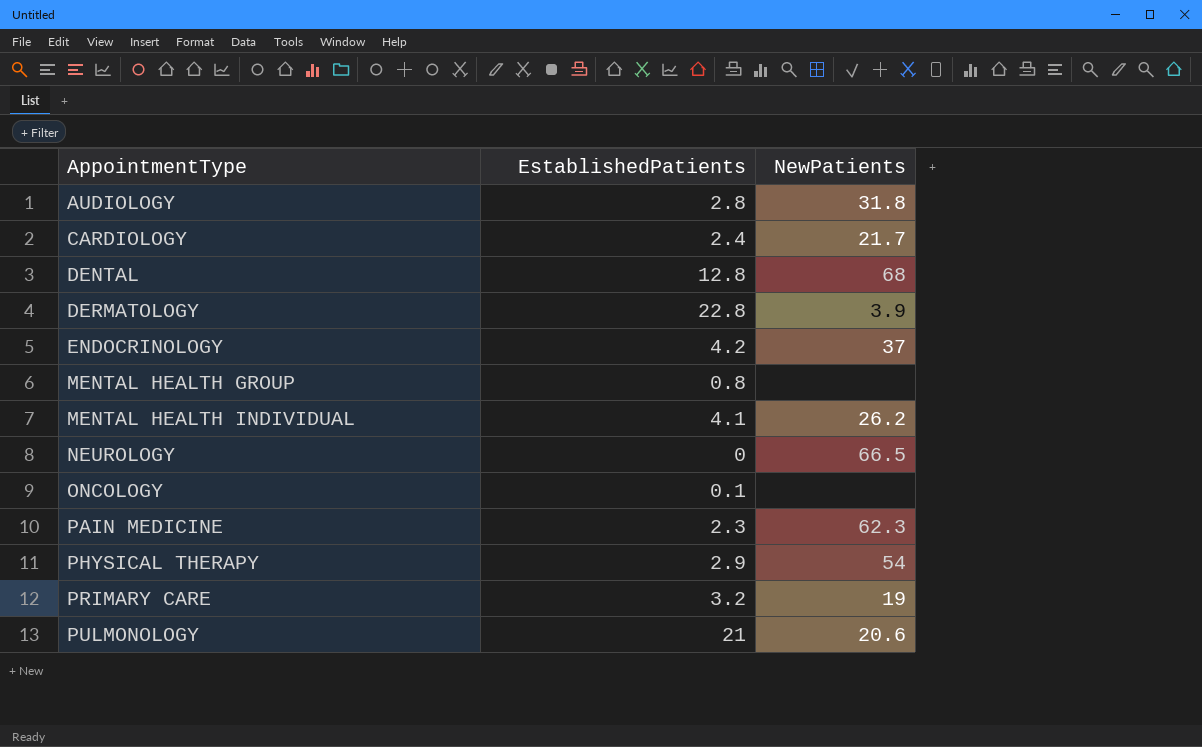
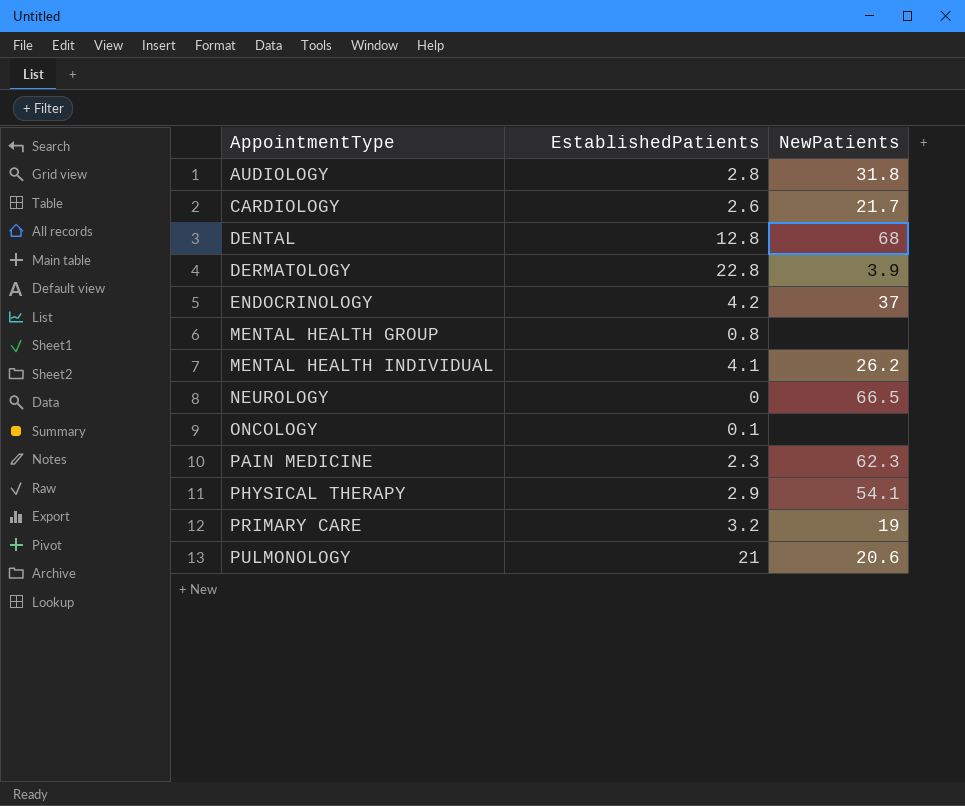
CARDIOLOGY | EstablishedPatients: 2.4 -> 2.6
PHYSICAL THERAPY | NewPatients: 54 -> 54.1

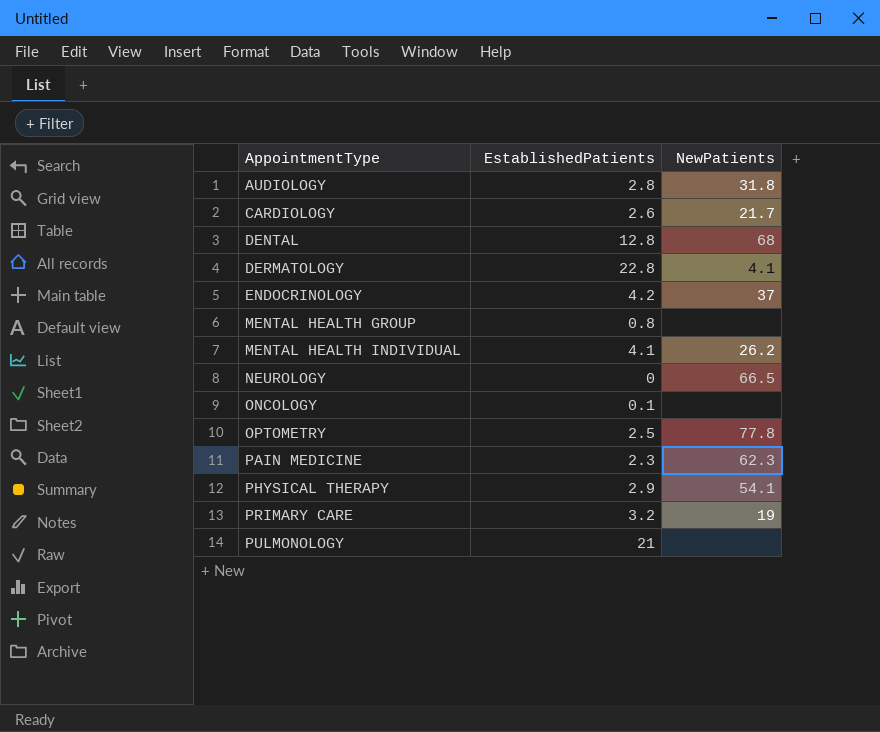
DERMATOLOGY | NewPatients: 3.9 -> 4.1
row OPTOMETRY: none -> 2.5 | 77.8
PULMONOLOGY | NewPatients: 20.6 -> none

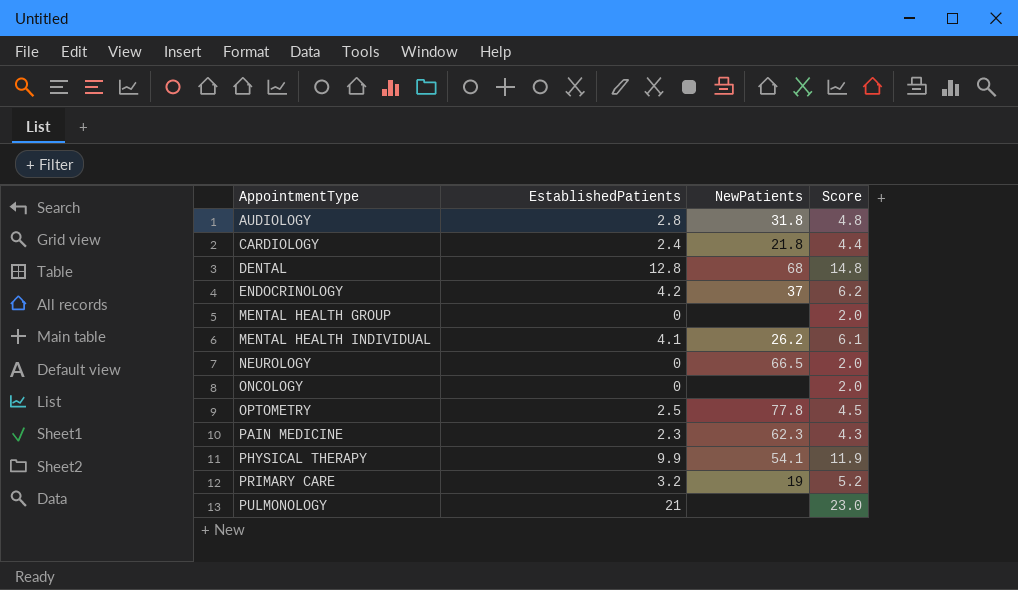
column Score | formula: none -> [EstablishedPatients] + 2
row DERMATOLOGY: 22.8 | 4.1 -> none
CARDIOLOGY | EstablishedPatients: 2.6 -> 2.4
CARDIOLOGY | NewPatients: 21.7 -> 21.8
MENTAL HEALTH GROUP | EstablishedPatients: 0.8 -> 0
ONCOLOGY | EstablishedPatients: 0.1 -> 0
PHYSICAL THERAPY | EstablishedPatients: 2.9 -> 9.9

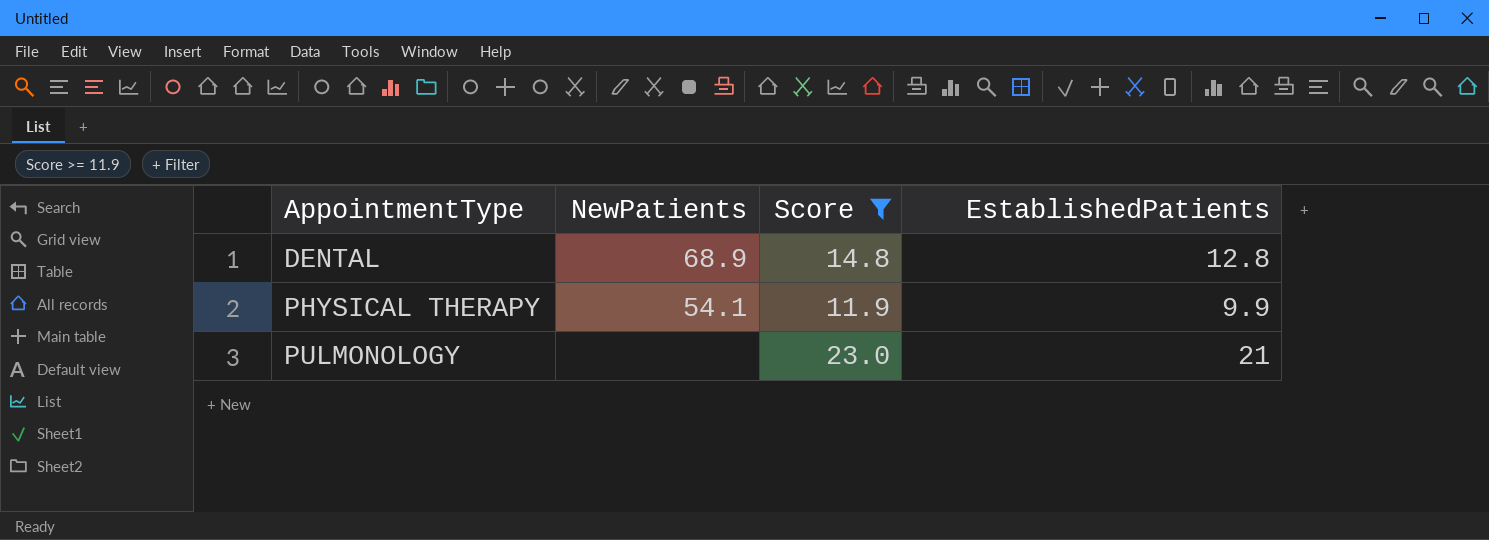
filter: none -> Score >= 11.9
column EstablishedPatients | position: 2 -> 4
DENTAL | NewPatients: 68 -> 68.9

